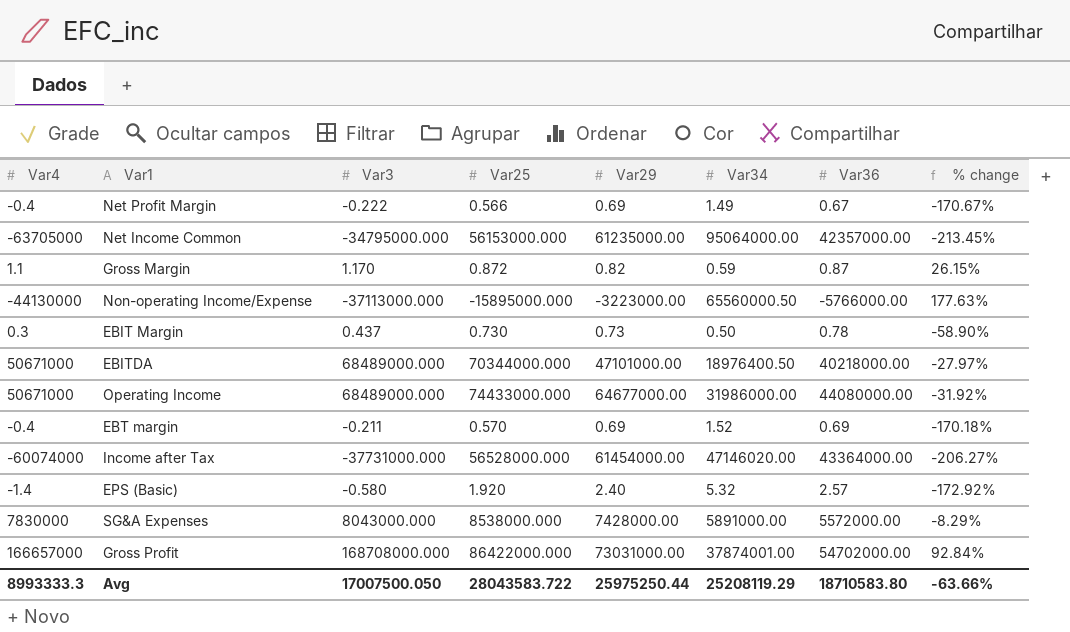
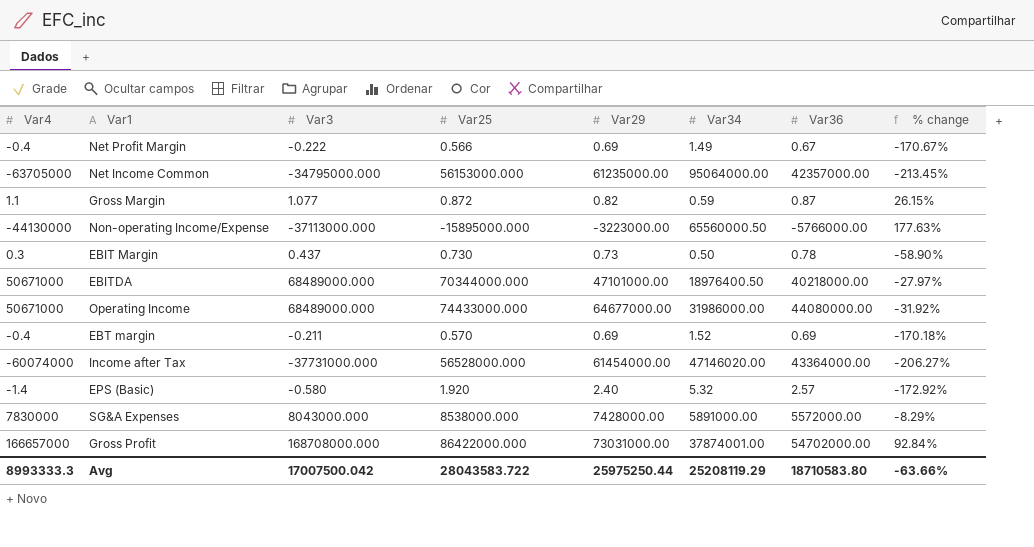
Gross Margin | Var3: 1.170 -> 1.077
Avg | Var3: 17007500.050 -> 17007500.042

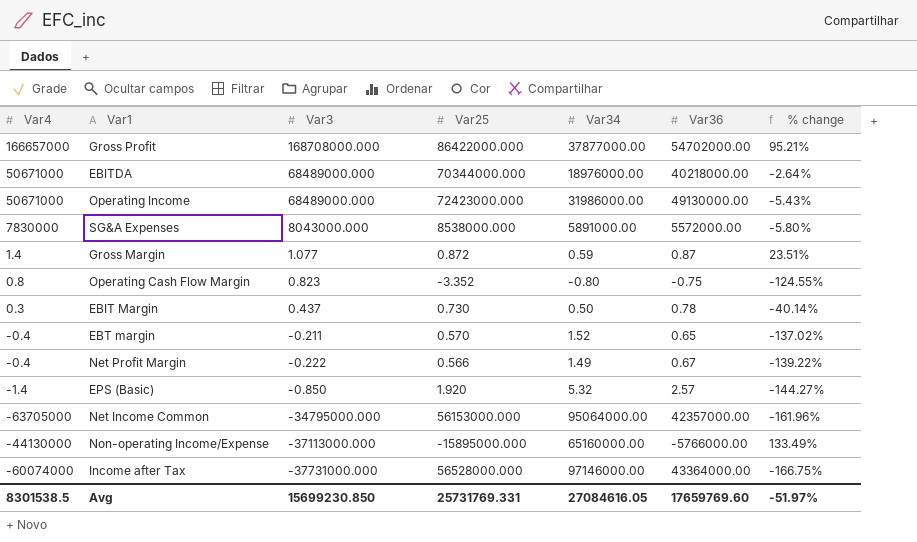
row order: none -> Var3 descending
column Var29 | position: 5 -> none
column % change | formula: ([Var4] - [Var25]) / [Var25] -> ([Var3] - [Var25]) / [Var25]
Gross Profit | Var34: 37874001.00 -> 37877000.00
EBITDA | Var34: 18976400.50 -> 18976000.00
Operating Income | Var25: 74433000.000 -> 72423000.000
Operating Income | Var36: 44080000.00 -> 49130000.00
Gross Margin | Var4: 1.1 -> 1.4
row Operating Cash Flow Margin: none -> 0.8 | 0.823 | -3.352 | -0.80 | -0.75 | -124.55%
EBT margin | Var36: 0.69 -> 0.65
EPS (Basic) | Var3: -0.580 -> -0.850
Non-operating Income/Expense | Var34: 65560000.50 -> 65160000.00
Income after Tax | Var34: 47146020.00 -> 97146000.00
Avg | Var4: 8993333.3 -> 8301538.5
Avg | Var3: 17007500.042 -> 15699230.850
Avg | Var25: 28043583.722 -> 25731769.331
Avg | Var34: 25208119.29 -> 27084616.05
Avg | Var36: 18710583.80 -> 17659769.60
Avg | % change: -63.66% -> -51.97%

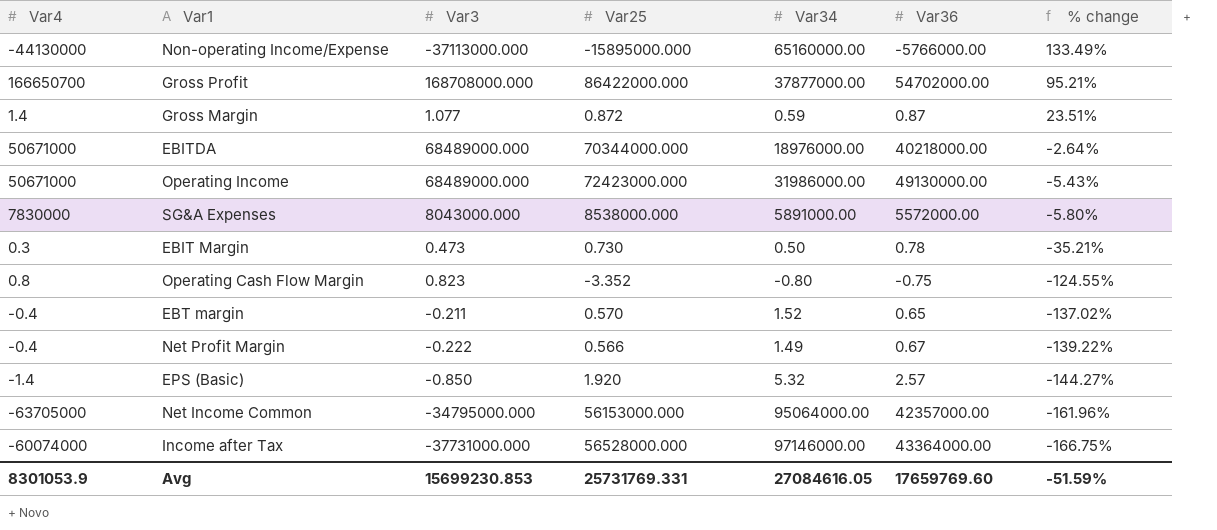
row order: Var3 descending -> % change descending
Gross Profit | Var4: 166657000 -> 166650700
EBIT Margin | Var3: 0.437 -> 0.473
EBIT Margin | % change: -40.14% -> -35.21%
Avg | Var4: 8301538.5 -> 8301053.9
Avg | Var3: 15699230.850 -> 15699230.853
Avg | % change: -51.97% -> -51.59%

